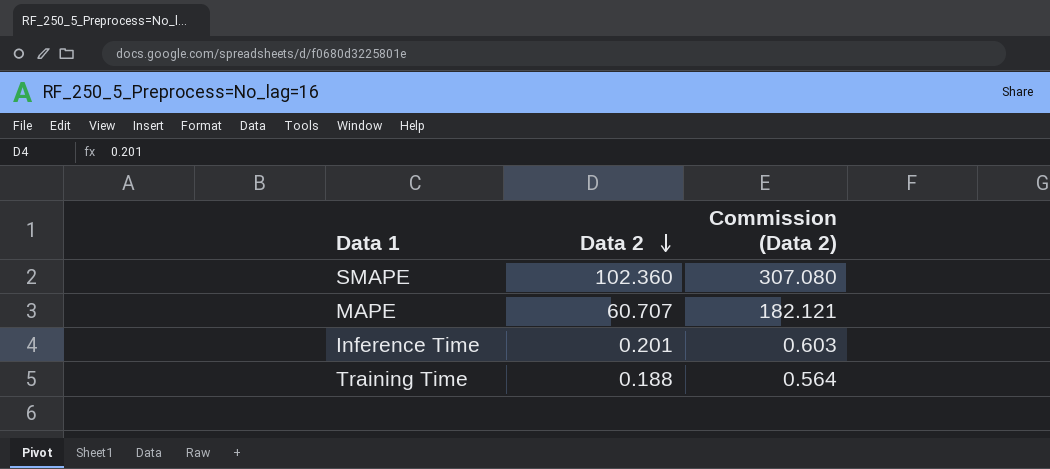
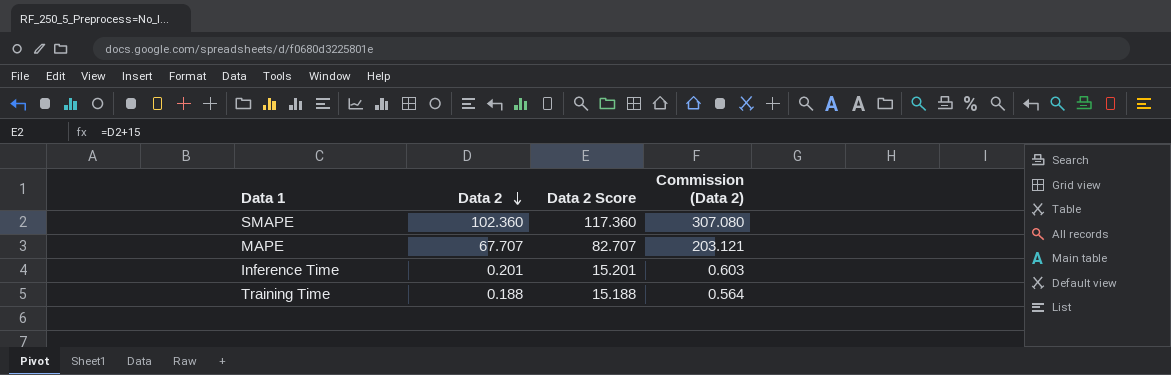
column Data 2 Score | formula: none -> [Data 2] + 15
MAPE | Data 2: 60.707 -> 67.707
MAPE | Commission (Data 2): 182.121 -> 203.121

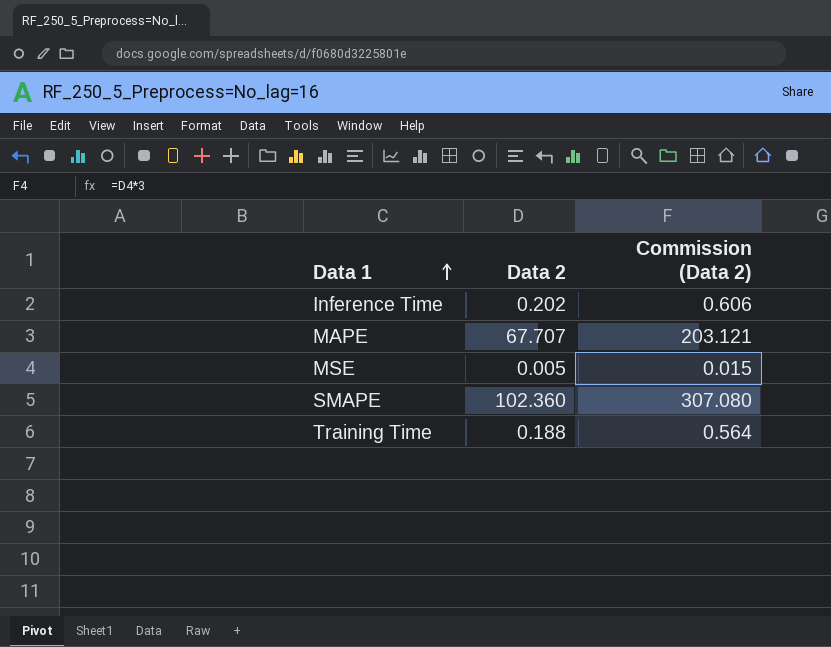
row order: Data 2 descending -> Data 1 ascending
column Data 2 Score | formula: [Data 2] + 15 -> none
Inference Time | Data 2: 0.201 -> 0.202
Inference Time | Commission (Data 2): 0.603 -> 0.606
row MSE: none -> 0.005 | 0.015

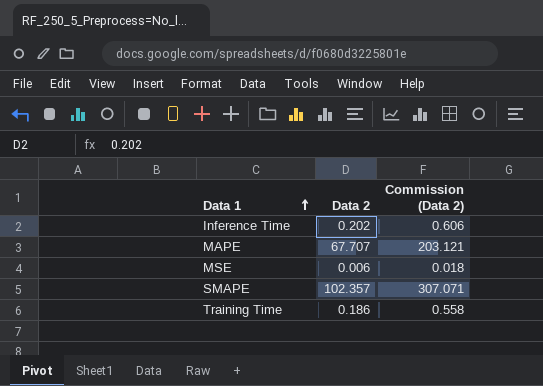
MSE | Data 2: 0.005 -> 0.006
MSE | Commission (Data 2): 0.015 -> 0.018
SMAPE | Data 2: 102.360 -> 102.357
SMAPE | Commission (Data 2): 307.080 -> 307.071
Training Time | Data 2: 0.188 -> 0.186
Training Time | Commission (Data 2): 0.564 -> 0.558

